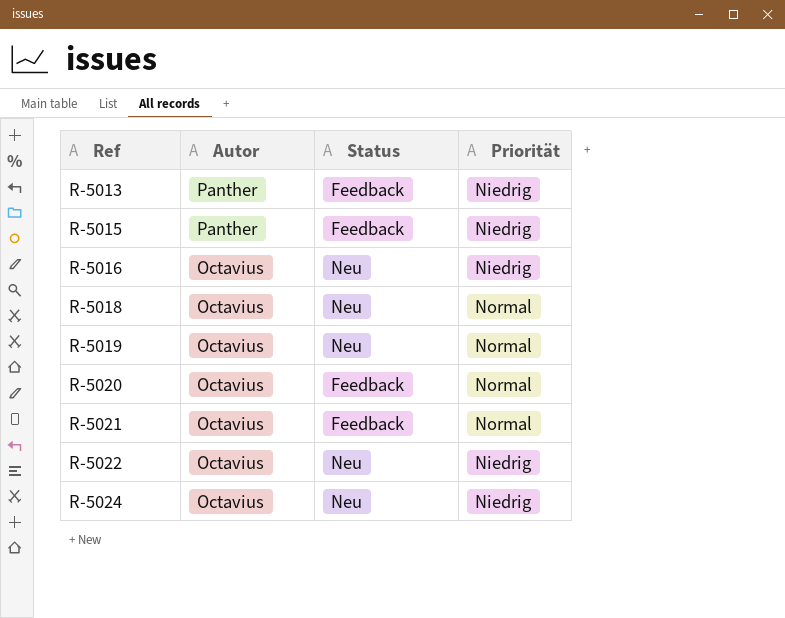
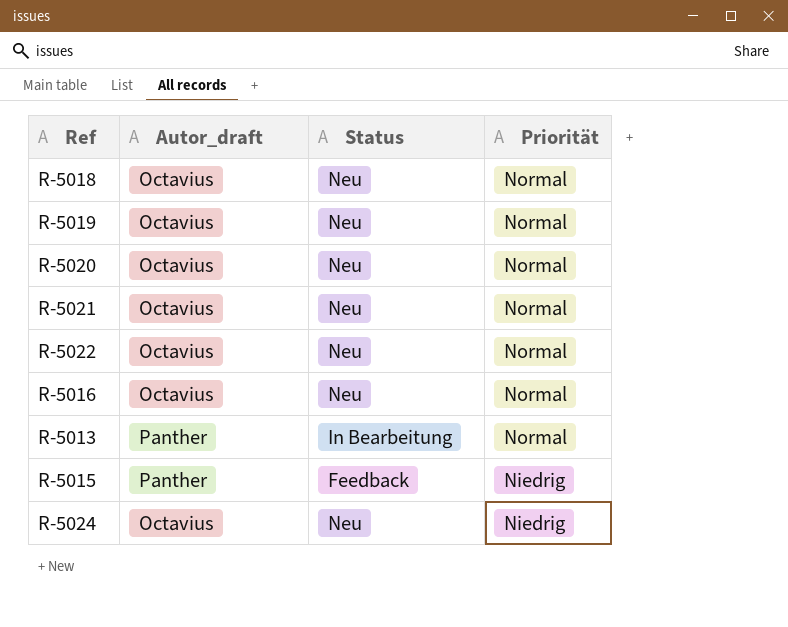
row order: Ref ascending -> Priorität descending
column name: Autor -> Autor_draft
R-5020 | Status: Feedback -> Neu
R-5021 | Status: Feedback -> Neu
R-5022 | Priorität: Niedrig -> Normal
R-5016 | Priorität: Niedrig -> Normal
R-5013 | Status: Feedback -> In Bearbeitung
R-5013 | Priorität: Niedrig -> Normal

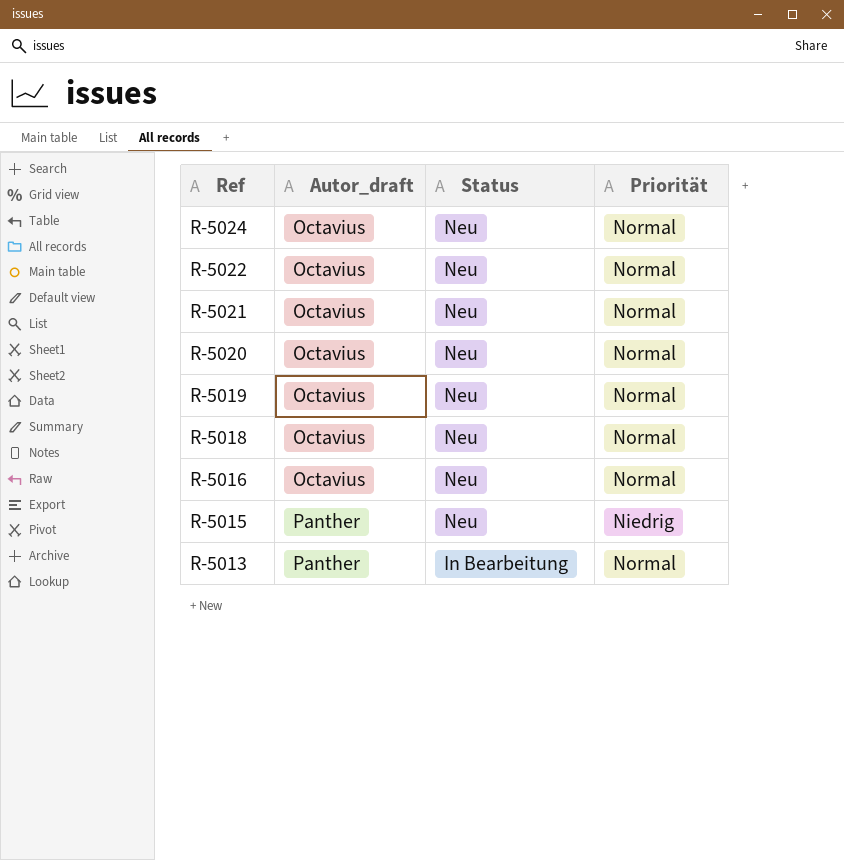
row order: Priorität descending -> Ref descending
R-5024 | Priorität: Niedrig -> Normal
R-5015 | Status: Feedback -> Neu

